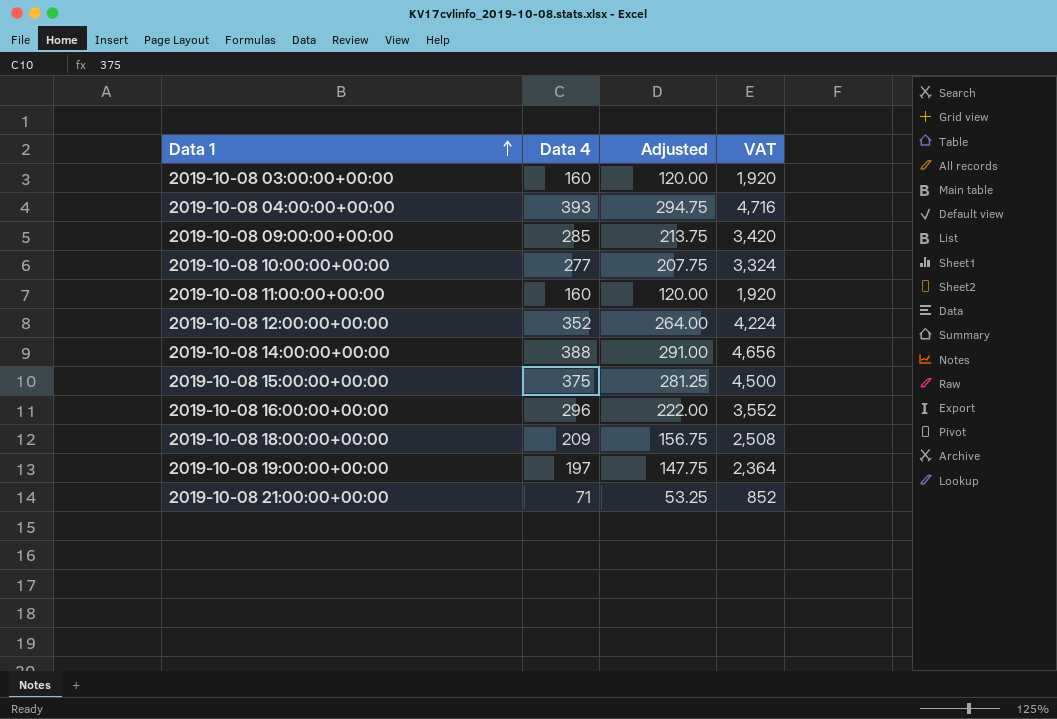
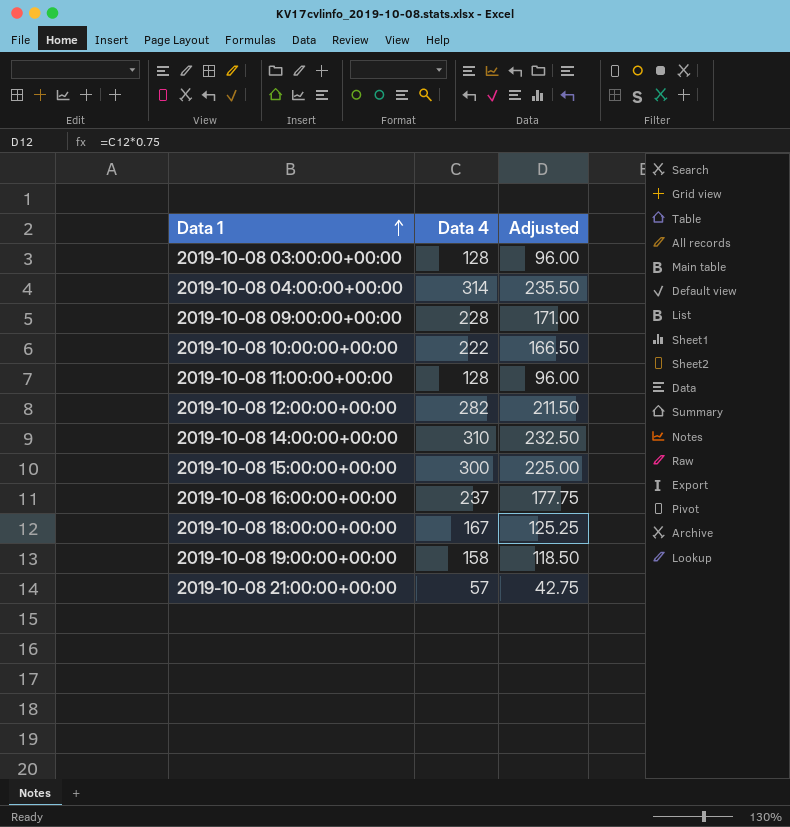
column VAT | formula: [Data 4] * 12 -> none
2019-10-08 03:00:00+00:00 | Data 4: 160 -> 128
2019-10-08 03:00:00+00:00 | Adjusted: 120.00 -> 96.00
2019-10-08 04:00:00+00:00 | Data 4: 393 -> 314
2019-10-08 04:00:00+00:00 | Adjusted: 294.75 -> 235.50
2019-10-08 09:00:00+00:00 | Data 4: 285 -> 228
2019-10-08 09:00:00+00:00 | Adjusted: 213.75 -> 171.00
2019-10-08 10:00:00+00:00 | Data 4: 277 -> 222
2019-10-08 10:00:00+00:00 | Adjusted: 207.75 -> 166.50
2019-10-08 11:00:00+00:00 | Data 4: 160 -> 128
2019-10-08 11:00:00+00:00 | Adjusted: 120.00 -> 96.00
2019-10-08 12:00:00+00:00 | Data 4: 352 -> 282
2019-10-08 12:00:00+00:00 | Adjusted: 264.00 -> 211.50
2019-10-08 14:00:00+00:00 | Data 4: 388 -> 310
2019-10-08 14:00:00+00:00 | Adjusted: 291.00 -> 232.50
2019-10-08 15:00:00+00:00 | Data 4: 375 -> 300
2019-10-08 15:00:00+00:00 | Adjusted: 281.25 -> 225.00
2019-10-08 16:00:00+00:00 | Data 4: 296 -> 237
2019-10-08 16:00:00+00:00 | Adjusted: 222.00 -> 177.75
2019-10-08 18:00:00+00:00 | Data 4: 209 -> 167
2019-10-08 18:00:00+00:00 | Adjusted: 156.75 -> 125.25
2019-10-08 19:00:00+00:00 | Data 4: 197 -> 158
2019-10-08 19:00:00+00:00 | Adjusted: 147.75 -> 118.50
2019-10-08 21:00:00+00:00 | Data 4: 71 -> 57
2019-10-08 21:00:00+00:00 | Adjusted: 53.25 -> 42.75

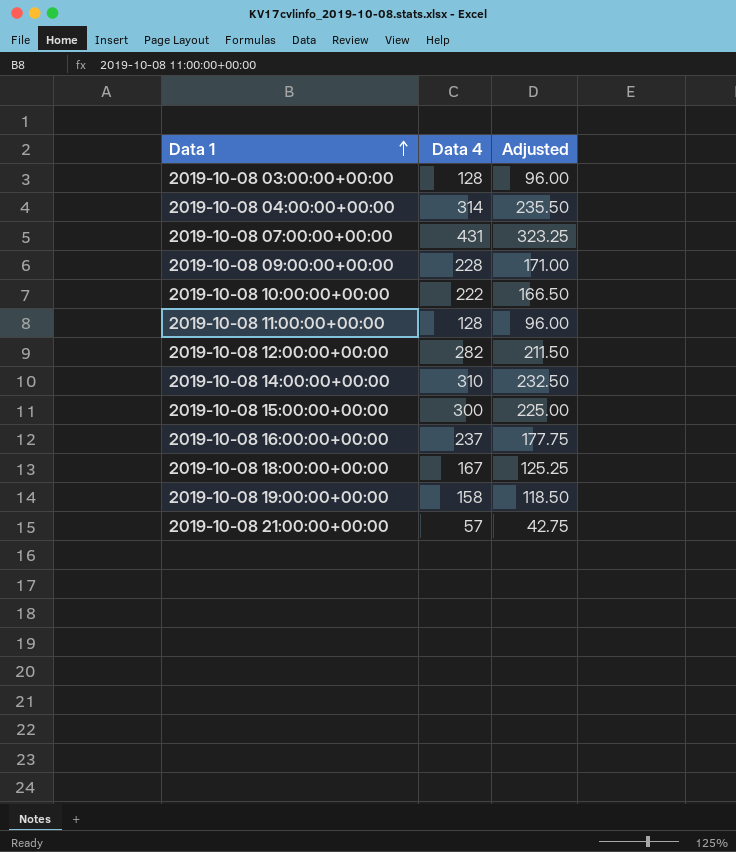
row 2019-10-08 07:00:00+00:00: none -> 431 | 323.25

